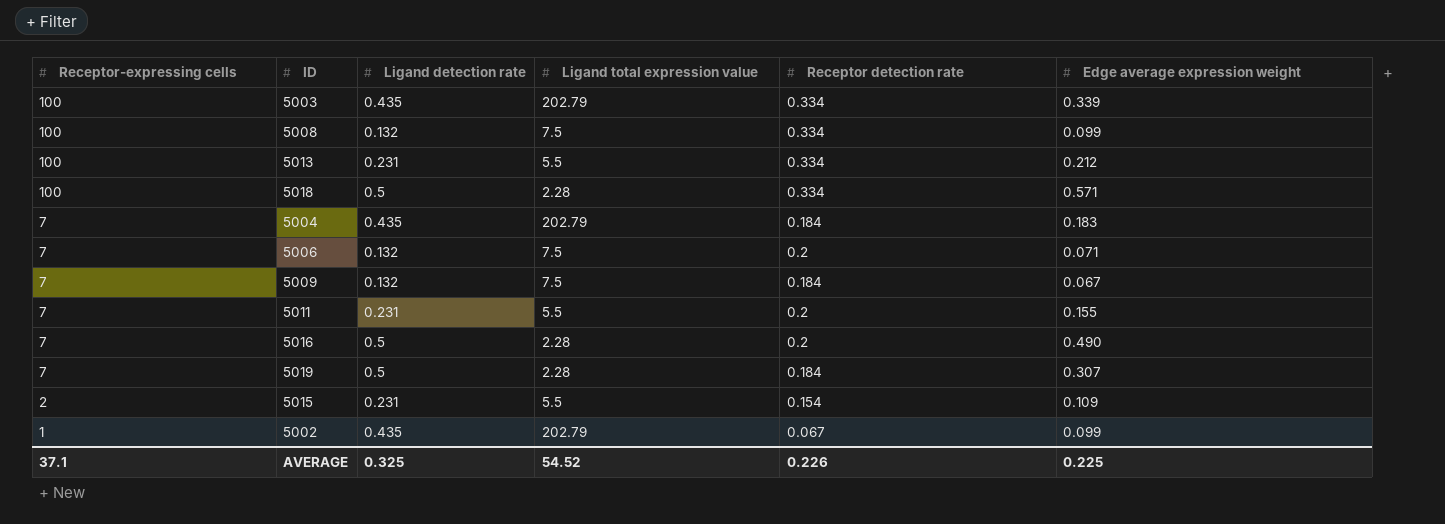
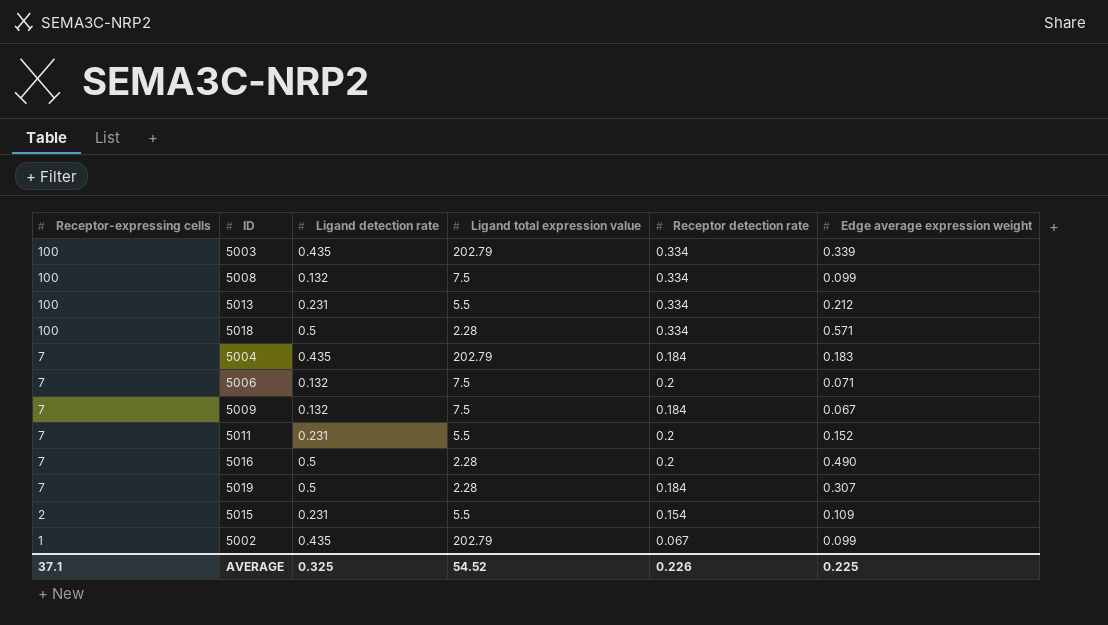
5011 | Edge average expression weight: 0.155 -> 0.152

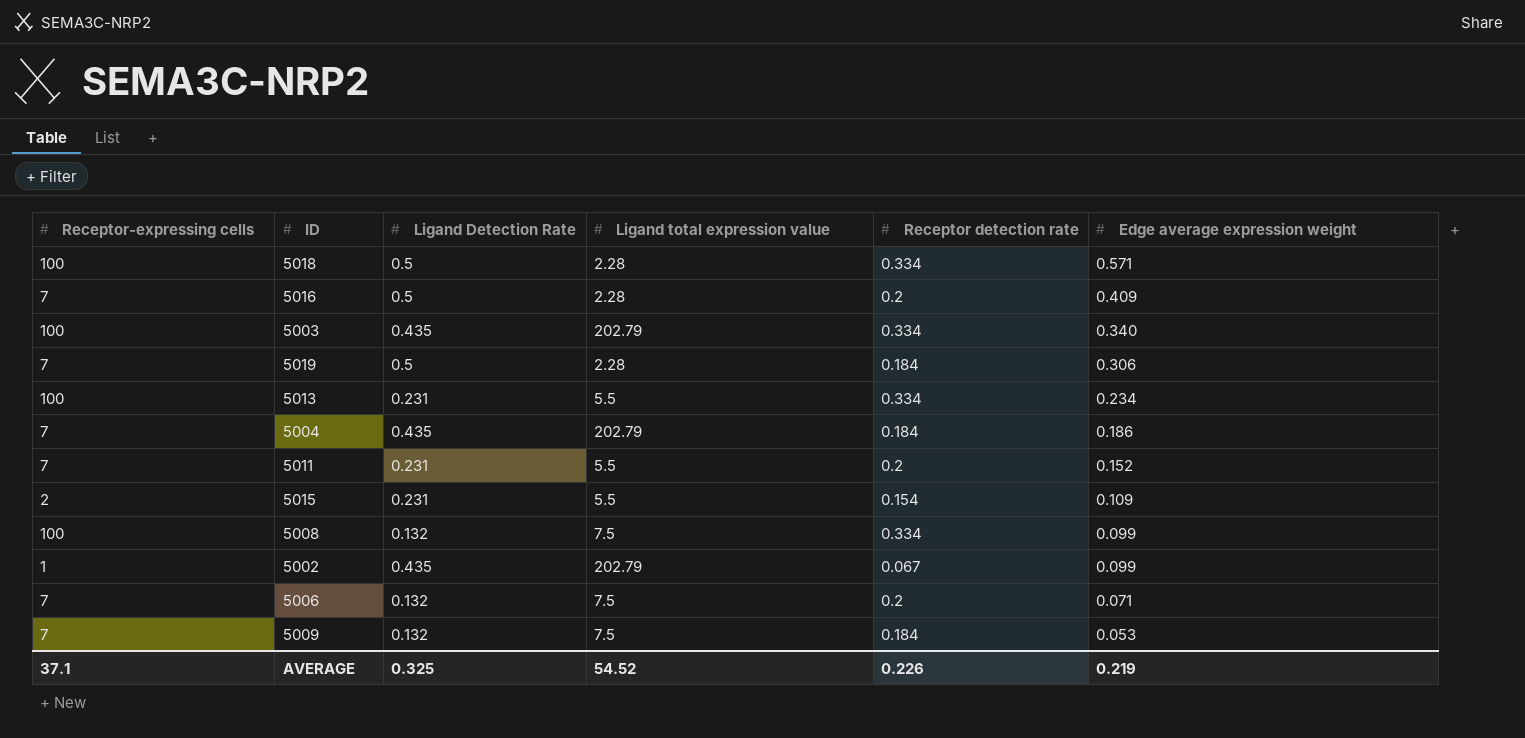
row order: Receptor-expressing cells descending -> Edge average expression weight descending
column name: Ligand detection rate -> Ligand Detection Rate
5016 | Edge average expression weight: 0.490 -> 0.409
5003 | Edge average expression weight: 0.339 -> 0.340
5019 | Edge average expression weight: 0.307 -> 0.306
5013 | Edge average expression weight: 0.212 -> 0.234
5004 | Edge average expression weight: 0.183 -> 0.186
5009 | Edge average expression weight: 0.067 -> 0.053
AVERAGE | Edge average expression weight: 0.225 -> 0.219

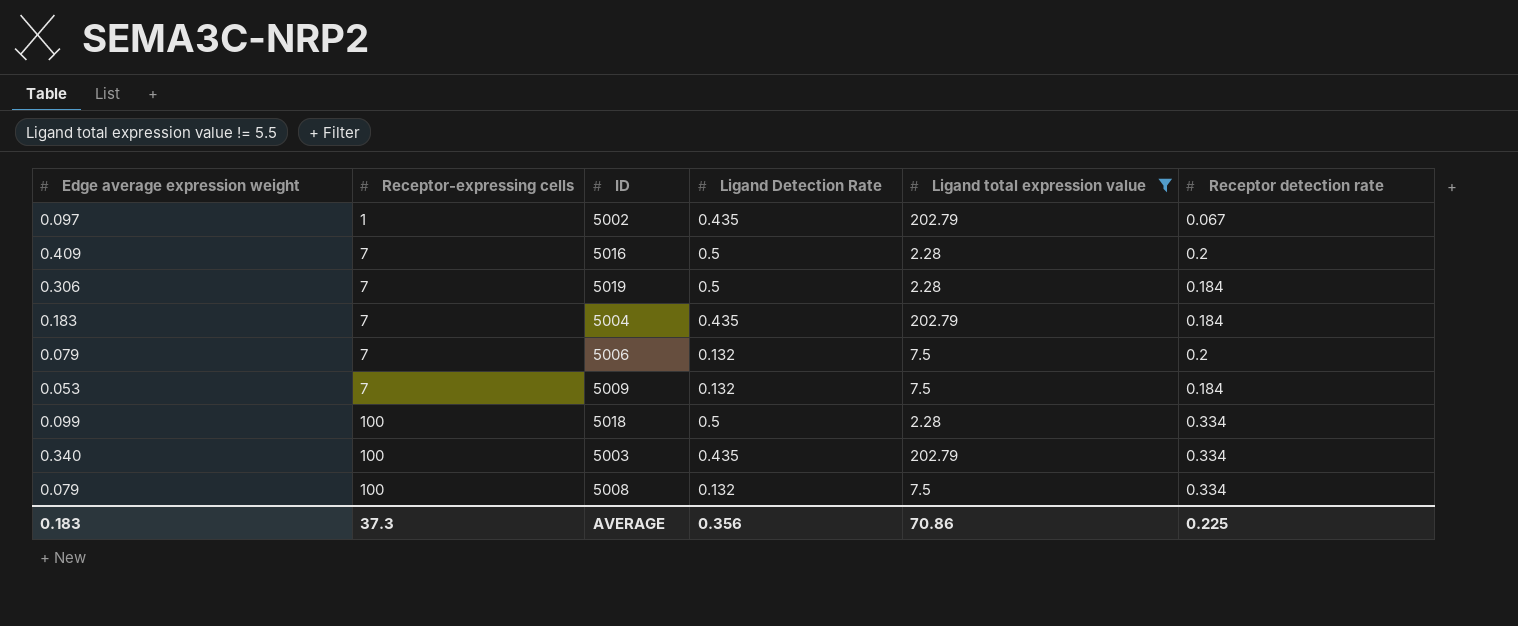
filter: none -> Ligand total expression value != 5.5
row order: Edge average expression weight descending -> Receptor-expressing cells ascending
column Edge average expression weight | position: 6 -> 1
5002 | Edge average expression weight: 0.099 -> 0.097
5004 | Edge average expression weight: 0.186 -> 0.183
5006 | Edge average expression weight: 0.071 -> 0.079
5018 | Edge average expression weight: 0.571 -> 0.099
5008 | Edge average expression weight: 0.099 -> 0.079
AVERAGE | Edge average expression weight: 0.219 -> 0.183
AVERAGE | Receptor-expressing cells: 37.1 -> 37.3
AVERAGE | Ligand Detection Rate: 0.325 -> 0.356
AVERAGE | Ligand total expression value: 54.52 -> 70.86
AVERAGE | Receptor detection rate: 0.226 -> 0.225

